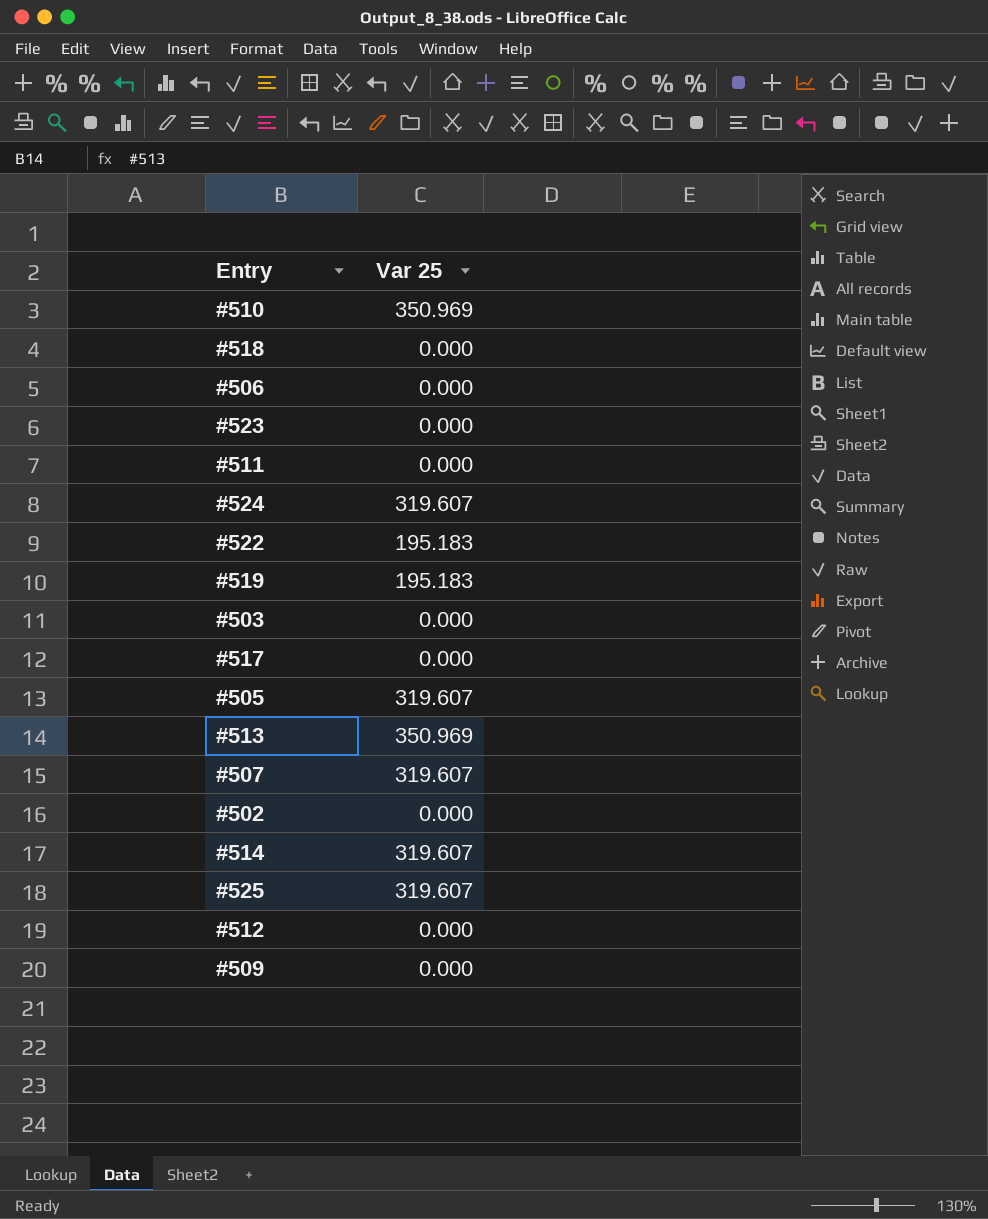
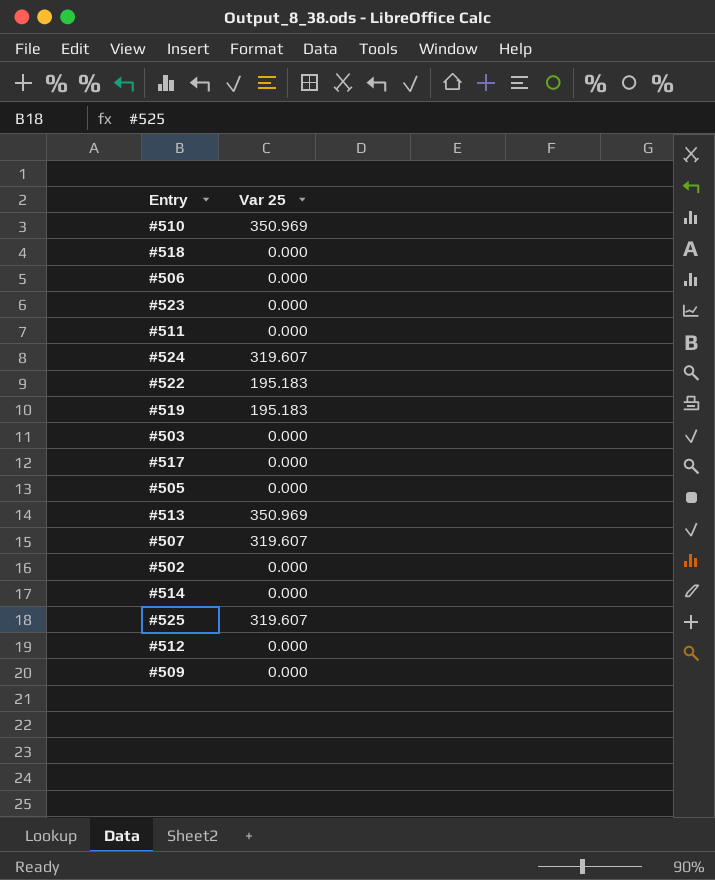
#505 | Var 25: 319.607 -> 0.000
#514 | Var 25: 319.607 -> 0.000

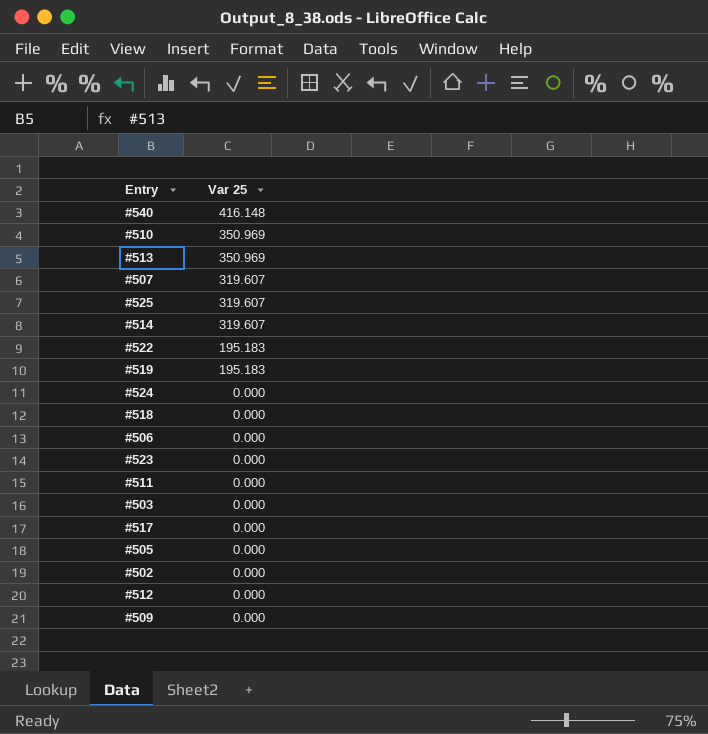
row order: none -> Var 25 descending
row #540: none -> 416.148
#514 | Var 25: 0.000 -> 319.607
#524 | Var 25: 319.607 -> 0.000

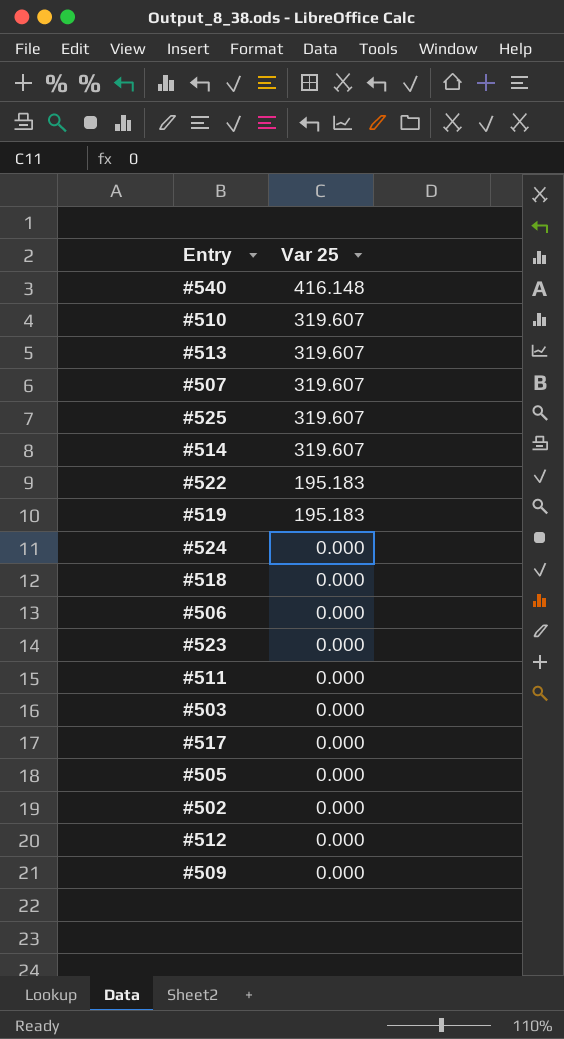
#510 | Var 25: 350.969 -> 319.607
#513 | Var 25: 350.969 -> 319.607

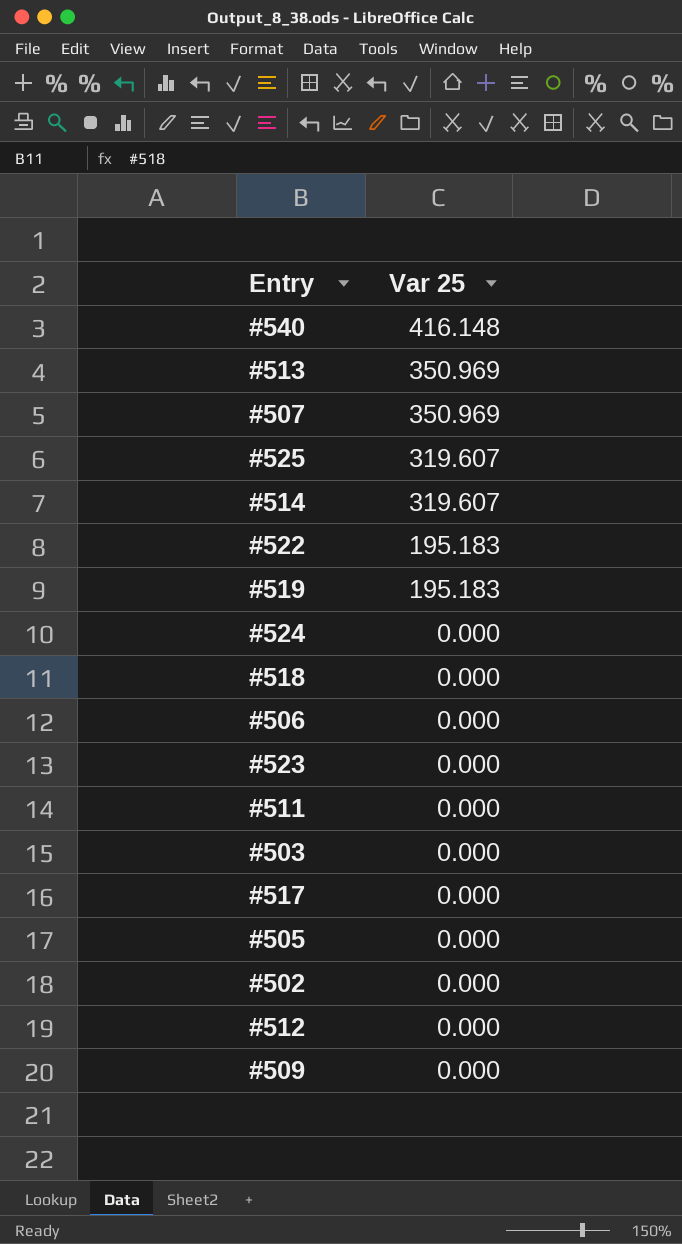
row #510: 319.607 -> none
#513 | Var 25: 319.607 -> 350.969
#507 | Var 25: 319.607 -> 350.969

